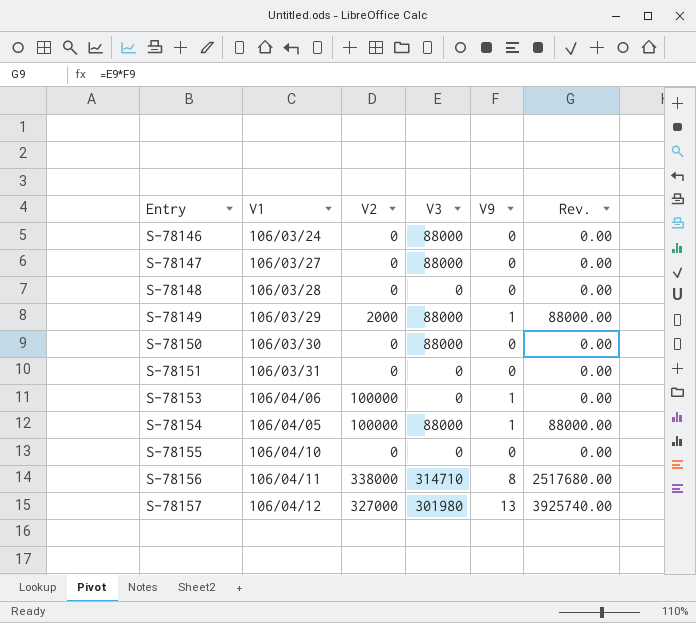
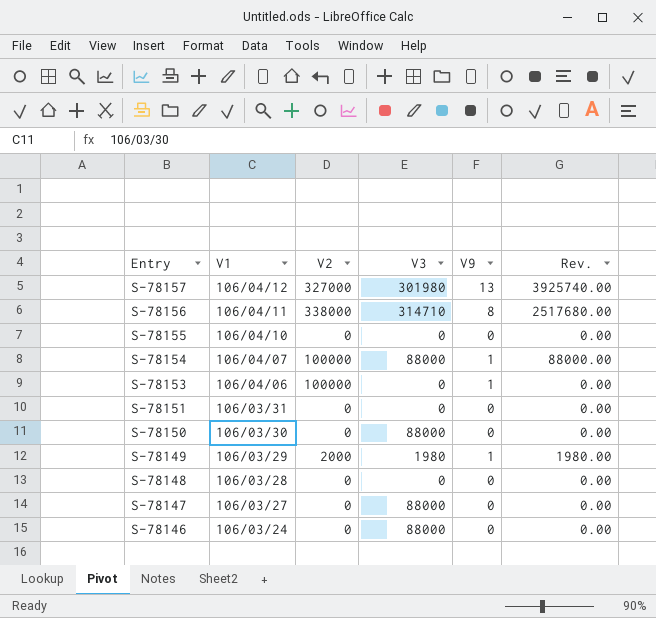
row order: Entry ascending -> Entry descending
S-78154 | V1: 106/04/05 -> 106/04/07
S-78149 | V3: 88000 -> 1980
S-78149 | Rev.: 88000.00 -> 1980.00

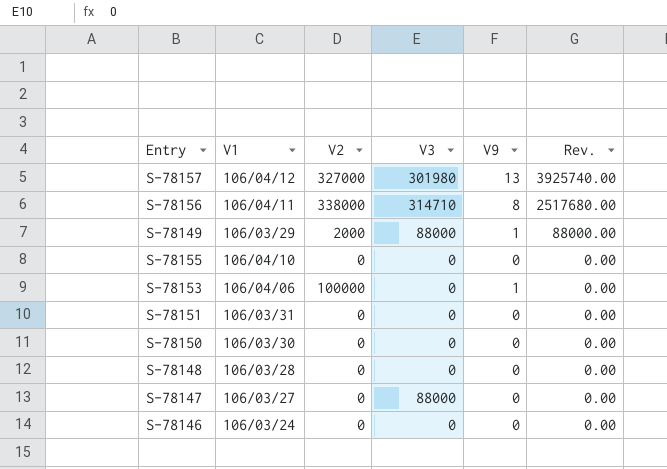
row order: Entry descending -> Rev. descending
row S-78154: 106/04/07 | 100000 | 88000 | 1 | 88000.00 -> none
S-78149 | V3: 1980 -> 88000
S-78149 | Rev.: 1980.00 -> 88000.00
S-78150 | V3: 88000 -> 0
S-78146 | V3: 88000 -> 0

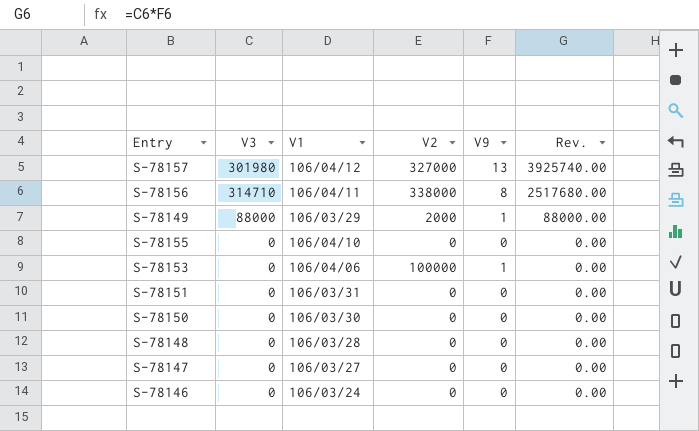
column V3 | position: 4 -> 2
S-78147 | V3: 88000 -> 0

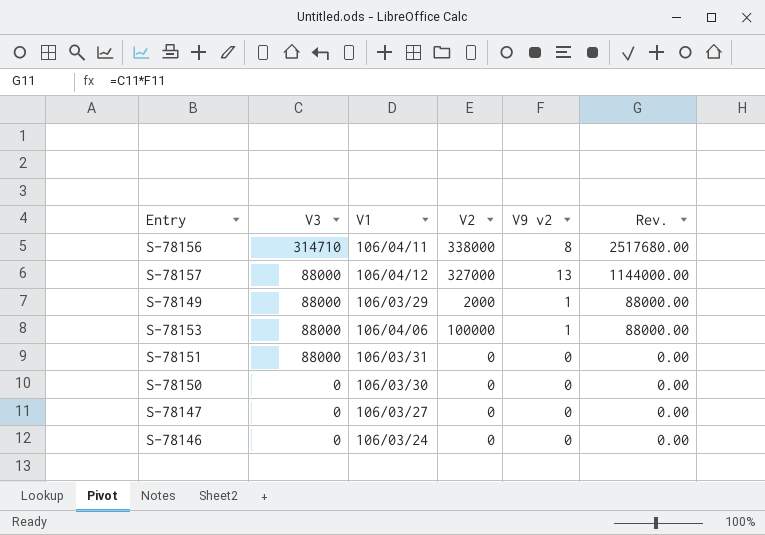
row order: Rev. descending -> V3 descending
column name: V9 -> V9 v2
row S-78155: 0 | 106/04/10 | 0 | 0 | 0.00 -> none
row S-78148: 0 | 106/03/28 | 0 | 0 | 0.00 -> none
S-78157 | V3: 301980 -> 88000
S-78157 | Rev.: 3925740.00 -> 1144000.00
S-78153 | V3: 0 -> 88000
S-78153 | Rev.: 0.00 -> 88000.00
S-78151 | V3: 0 -> 88000

